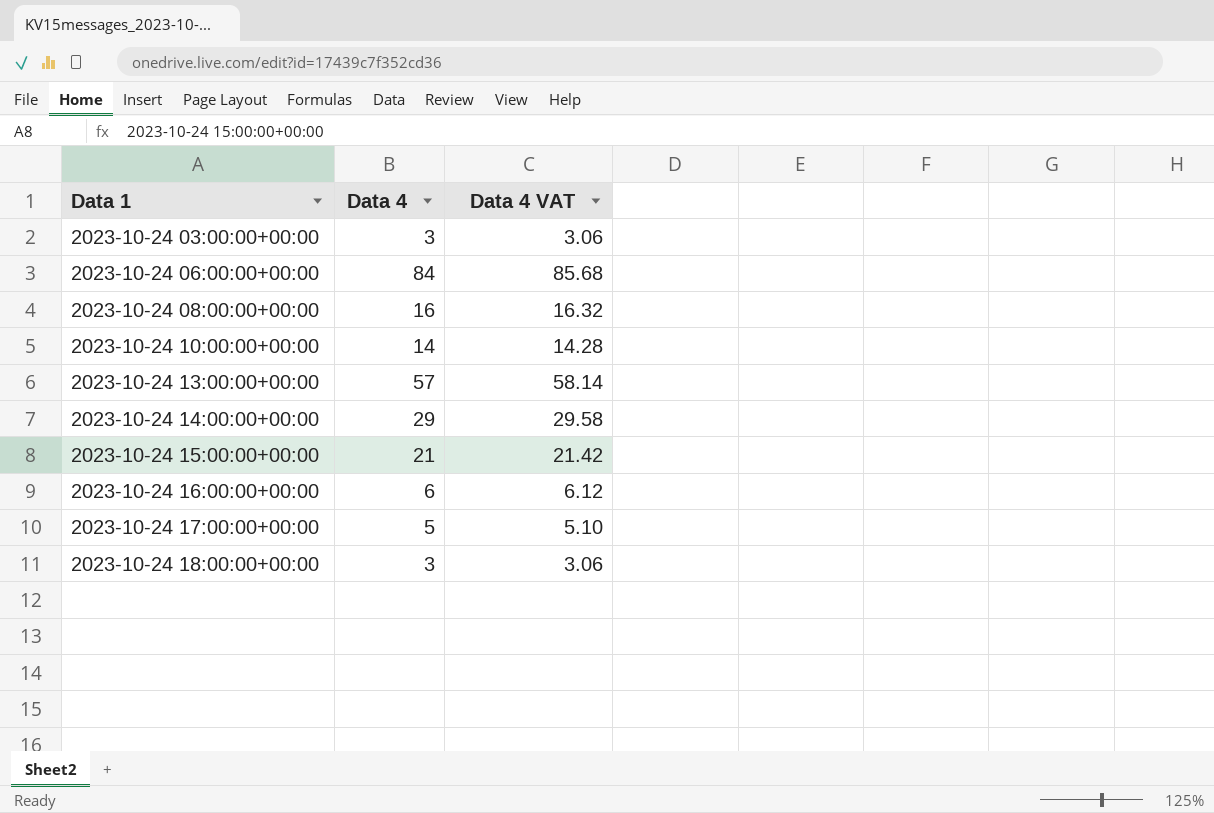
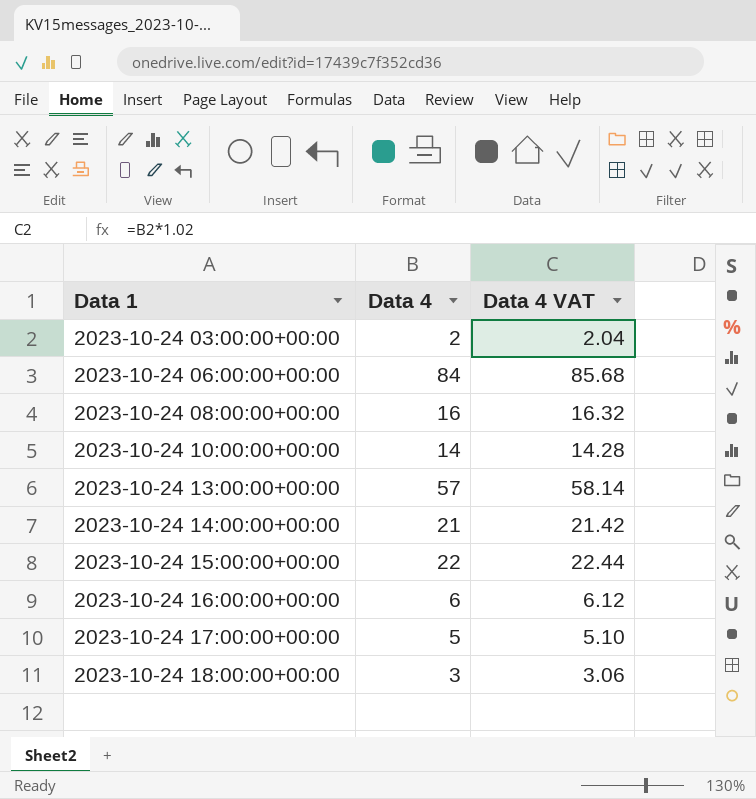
2023-10-24 03:00:00+00:00 | Data 4: 3 -> 2
2023-10-24 03:00:00+00:00 | Data 4 VAT: 3.06 -> 2.04
2023-10-24 14:00:00+00:00 | Data 4: 29 -> 21
2023-10-24 14:00:00+00:00 | Data 4 VAT: 29.58 -> 21.42
2023-10-24 15:00:00+00:00 | Data 4: 21 -> 22
2023-10-24 15:00:00+00:00 | Data 4 VAT: 21.42 -> 22.44

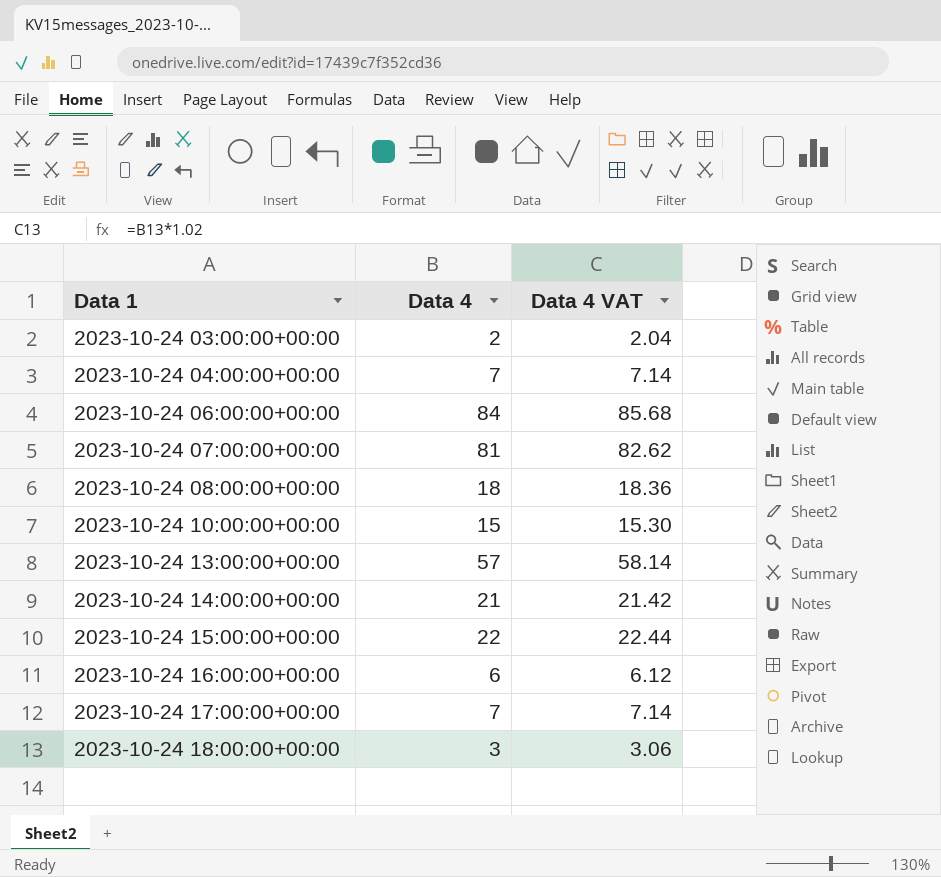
row 2023-10-24 04:00:00+00:00: none -> 7 | 7.14
row 2023-10-24 07:00:00+00:00: none -> 81 | 82.62
2023-10-24 08:00:00+00:00 | Data 4: 16 -> 18
2023-10-24 08:00:00+00:00 | Data 4 VAT: 16.32 -> 18.36
2023-10-24 10:00:00+00:00 | Data 4: 14 -> 15
2023-10-24 10:00:00+00:00 | Data 4 VAT: 14.28 -> 15.30
2023-10-24 17:00:00+00:00 | Data 4: 5 -> 7
2023-10-24 17:00:00+00:00 | Data 4 VAT: 5.10 -> 7.14

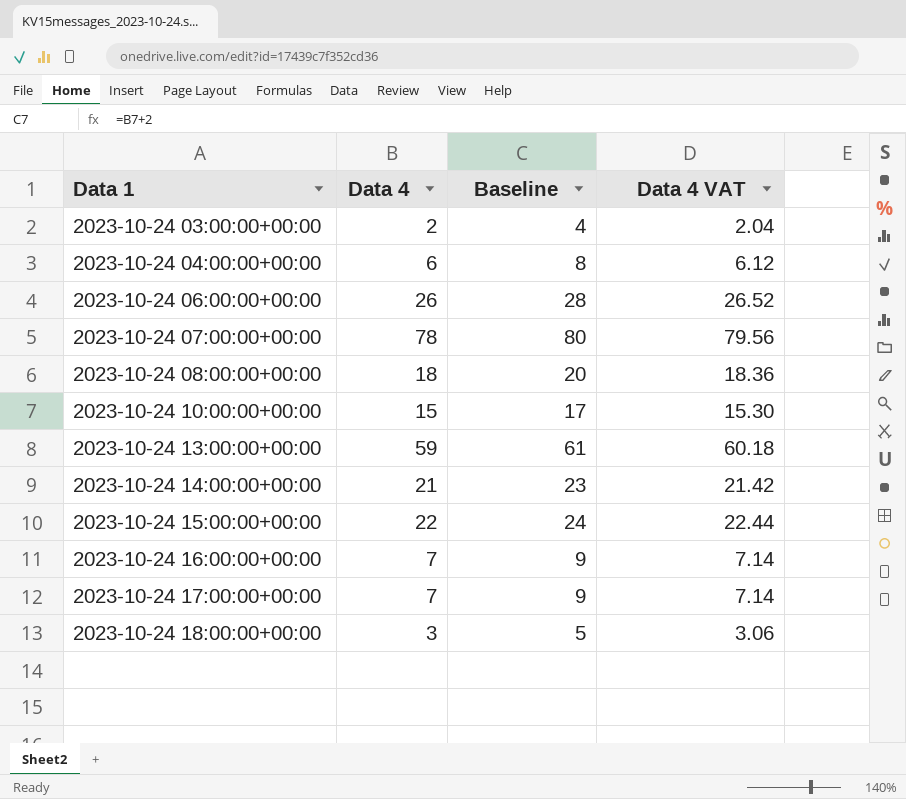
column Baseline | formula: none -> [Data 4] + 2
2023-10-24 04:00:00+00:00 | Data 4: 7 -> 6
2023-10-24 04:00:00+00:00 | Data 4 VAT: 7.14 -> 6.12
2023-10-24 06:00:00+00:00 | Data 4: 84 -> 26
2023-10-24 06:00:00+00:00 | Data 4 VAT: 85.68 -> 26.52
2023-10-24 07:00:00+00:00 | Data 4: 81 -> 78
2023-10-24 07:00:00+00:00 | Data 4 VAT: 82.62 -> 79.56
2023-10-24 13:00:00+00:00 | Data 4: 57 -> 59
2023-10-24 13:00:00+00:00 | Data 4 VAT: 58.14 -> 60.18
2023-10-24 16:00:00+00:00 | Data 4: 6 -> 7
2023-10-24 16:00:00+00:00 | Data 4 VAT: 6.12 -> 7.14

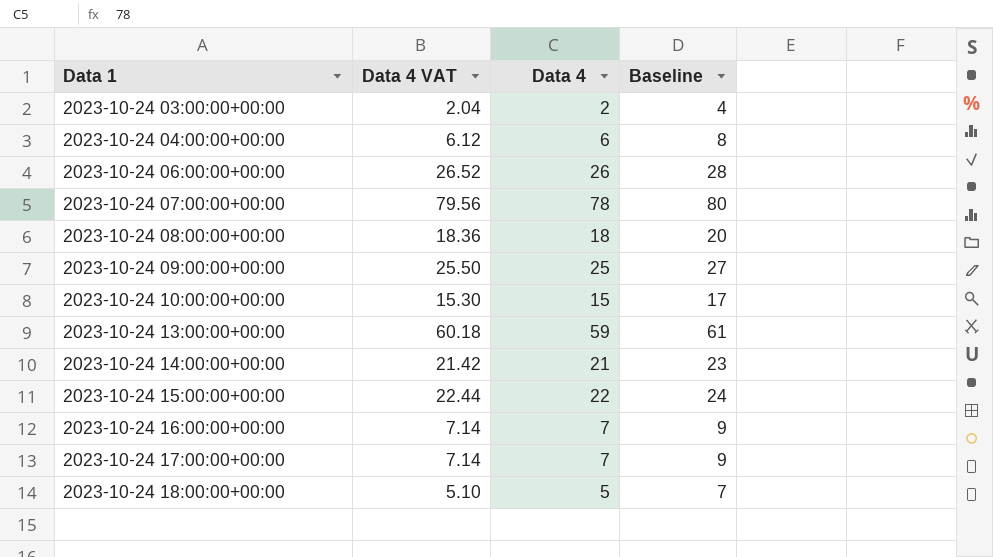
column Data 4 VAT | position: 4 -> 2
row 2023-10-24 09:00:00+00:00: none -> 25.50 | 25 | 27
2023-10-24 18:00:00+00:00 | Data 4 VAT: 3.06 -> 5.10
2023-10-24 18:00:00+00:00 | Data 4: 3 -> 5
2023-10-24 18:00:00+00:00 | Baseline: 5 -> 7

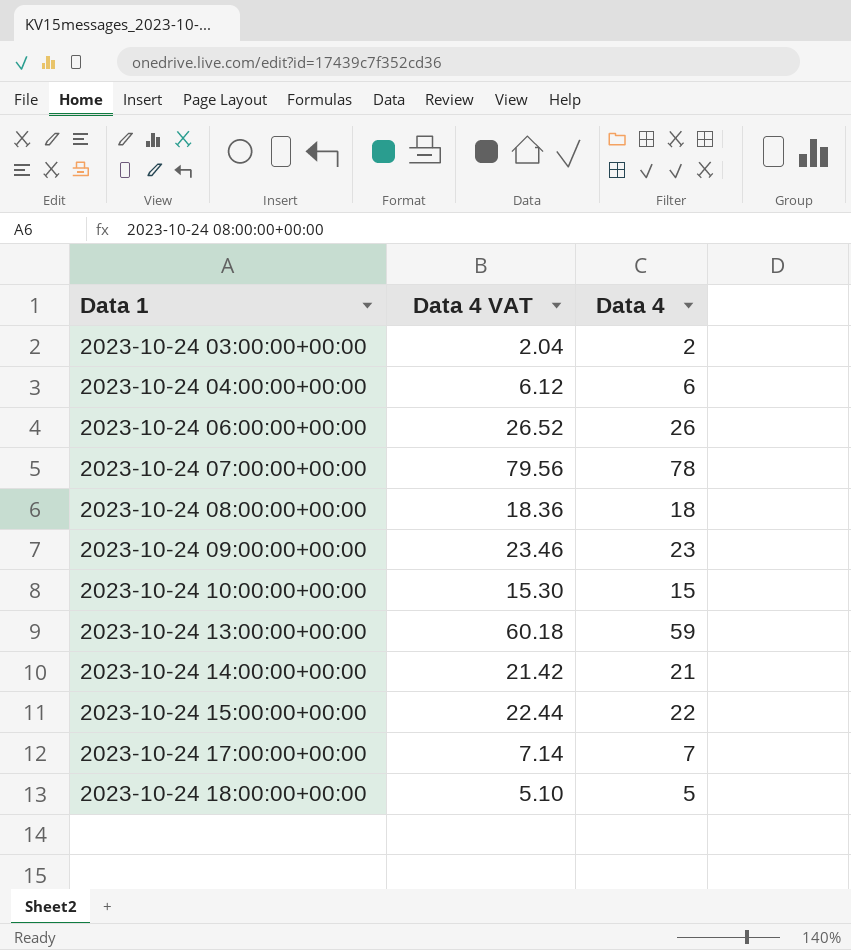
column Baseline | formula: [Data 4] + 2 -> none
row 2023-10-24 16:00:00+00:00: 7.14 | 7 | 9 -> none
2023-10-24 09:00:00+00:00 | Data 4 VAT: 25.50 -> 23.46
2023-10-24 09:00:00+00:00 | Data 4: 25 -> 23

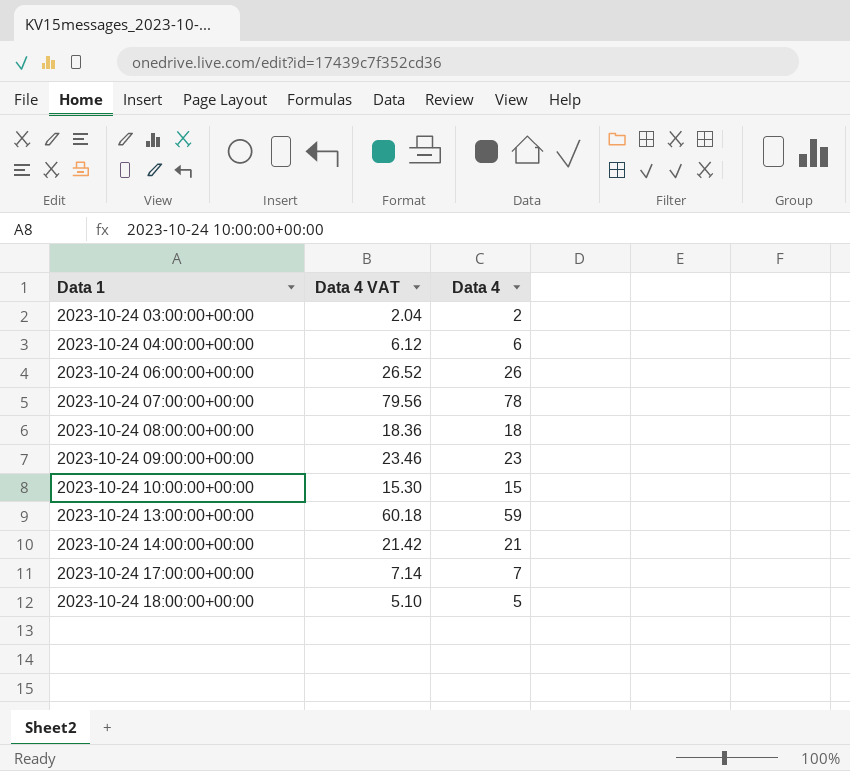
row 2023-10-24 15:00:00+00:00: 22.44 | 22 -> none

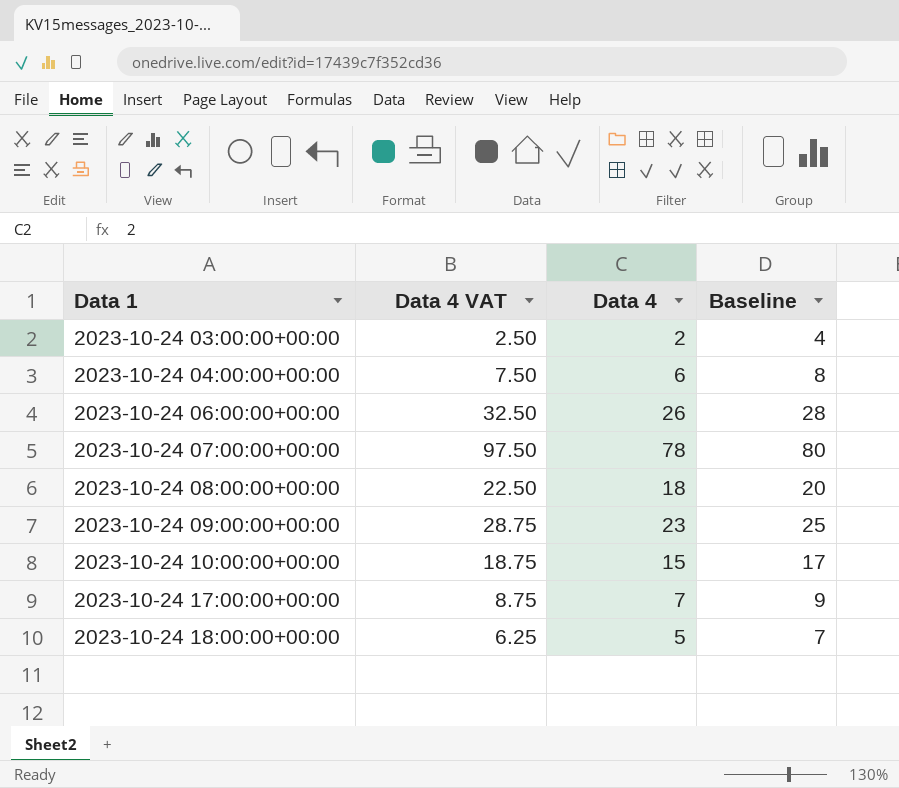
column Data 4 VAT | formula: [Data 4] * 1.02 -> [Data 4] * 1.25
column Baseline | formula: none -> [Data 4] + 2
row 2023-10-24 13:00:00+00:00: 60.18 | 59 -> none
row 2023-10-24 14:00:00+00:00: 21.42 | 21 -> none

